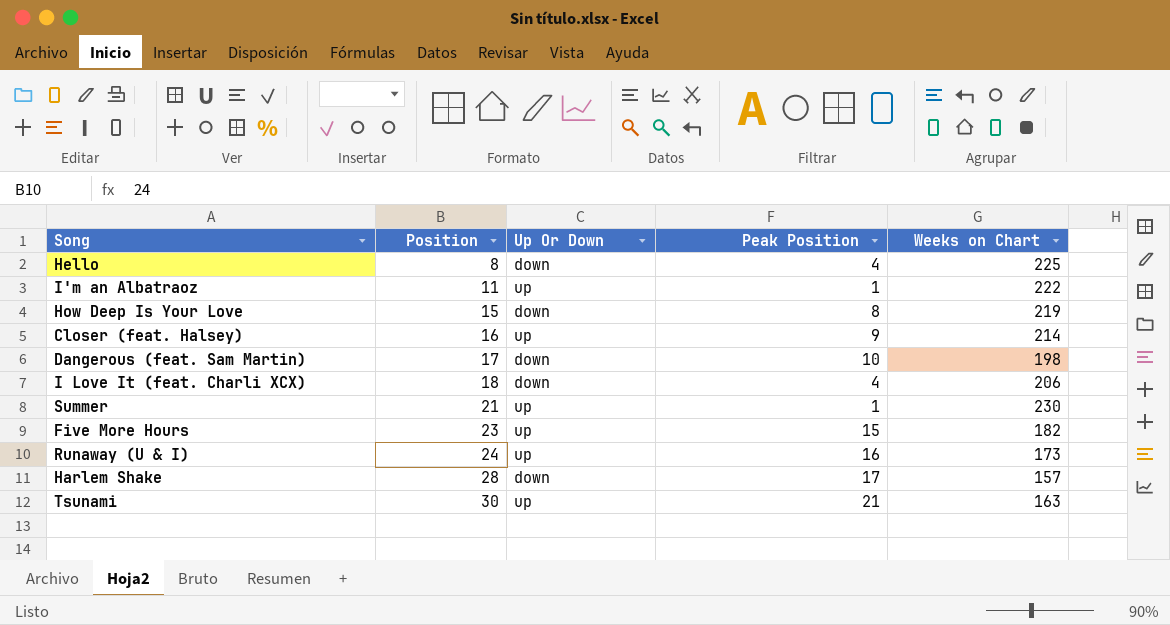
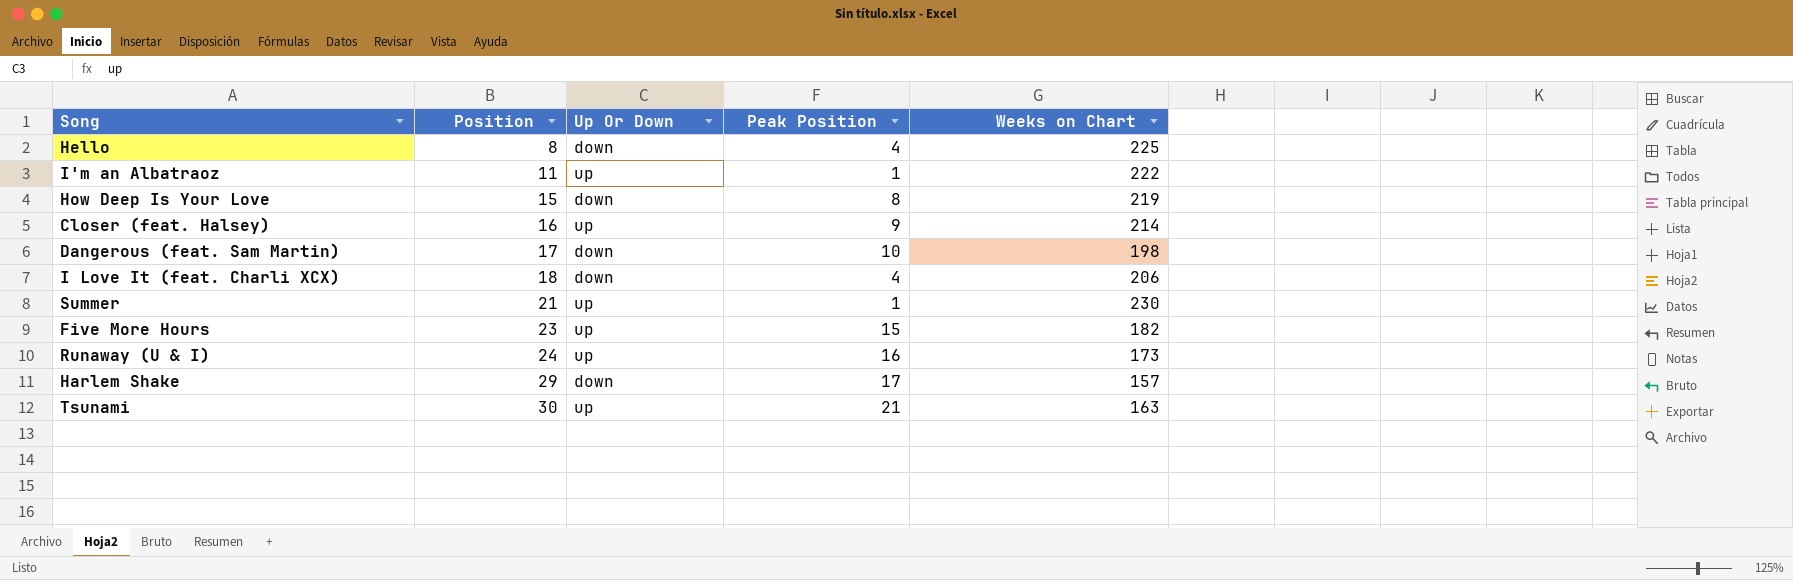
Harlem Shake | Position: 28 -> 29

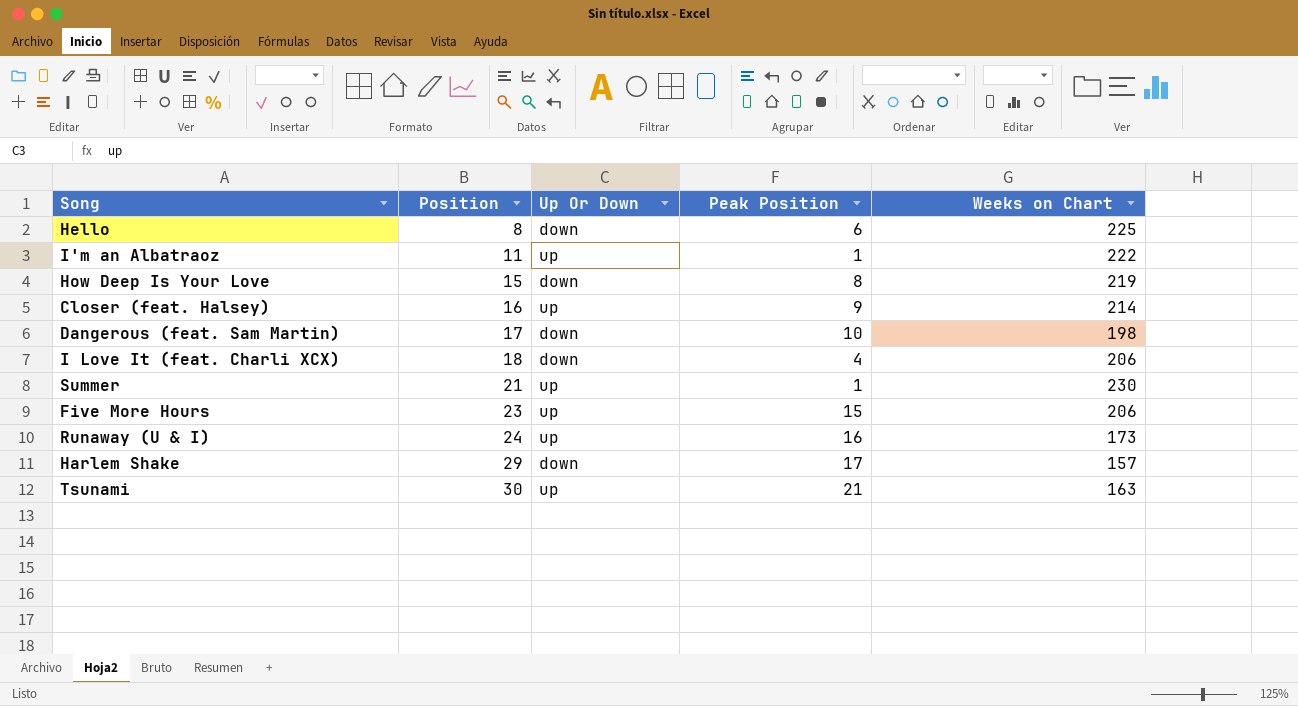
Hello | Peak Position: 4 -> 6
Five More Hours | Weeks on Chart: 182 -> 206

